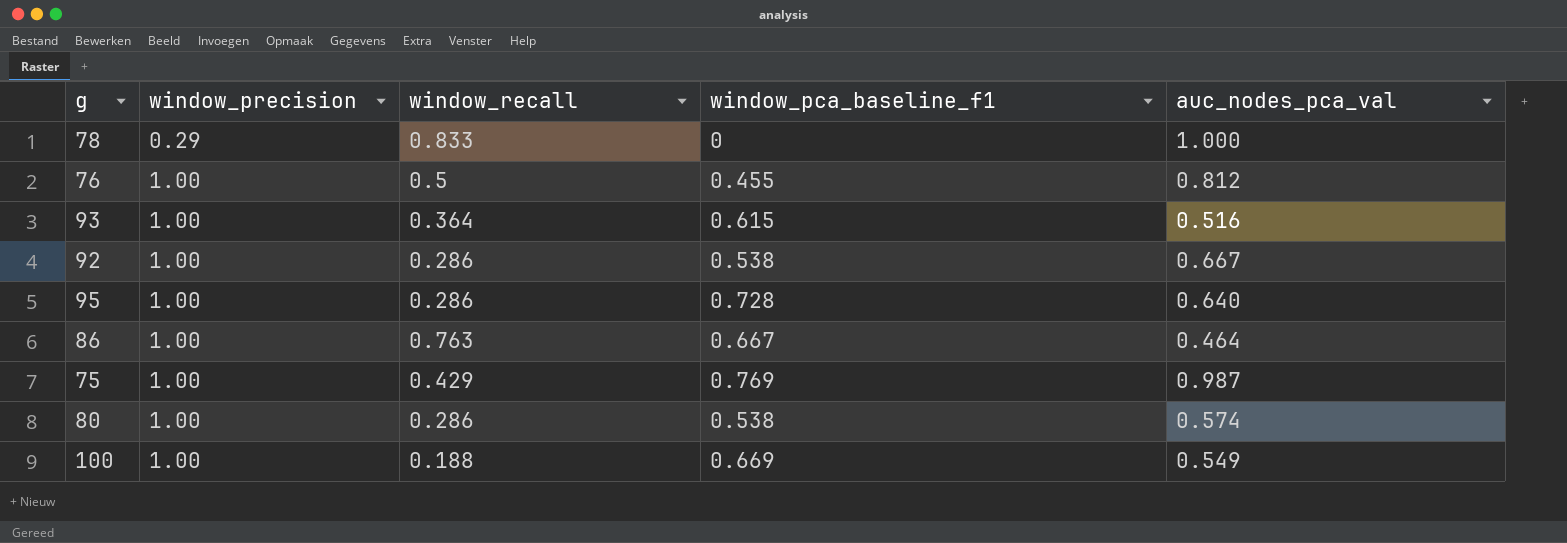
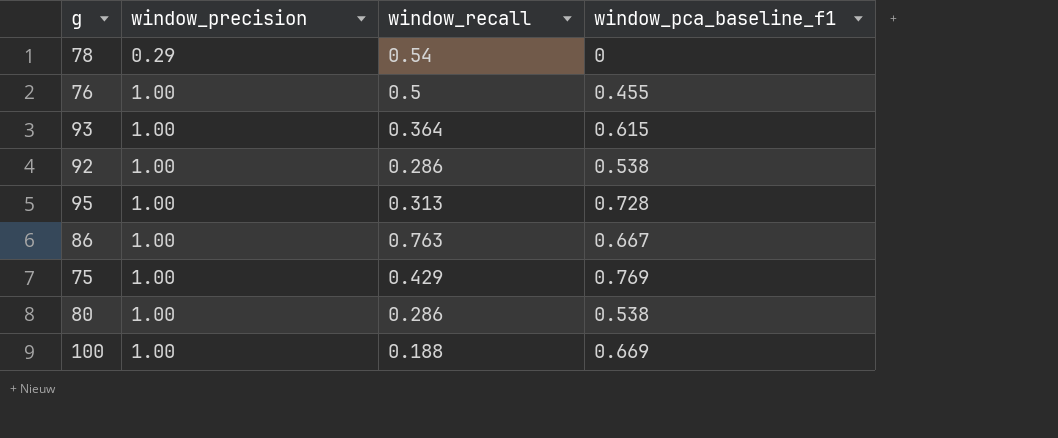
column auc_nodes_pca_val | position: 5 -> none
78 | window_recall: 0.833 -> 0.54
95 | window_recall: 0.286 -> 0.313

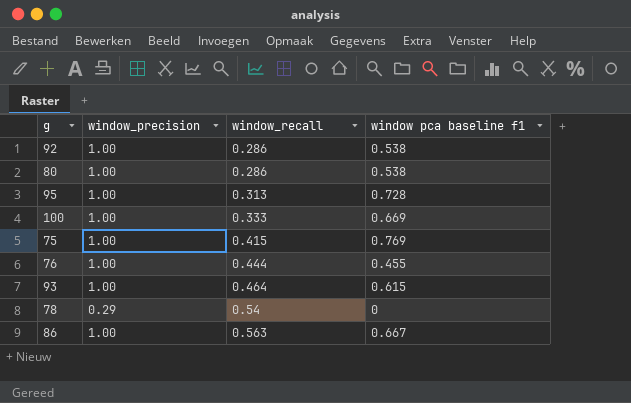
row order: window_precision ascending -> window_recall ascending
column name: window_pca_baseline_f1 -> window pca baseline f1
100 | window_recall: 0.188 -> 0.333
75 | window_recall: 0.429 -> 0.415
76 | window_recall: 0.5 -> 0.444
93 | window_recall: 0.364 -> 0.464
86 | window_recall: 0.763 -> 0.563

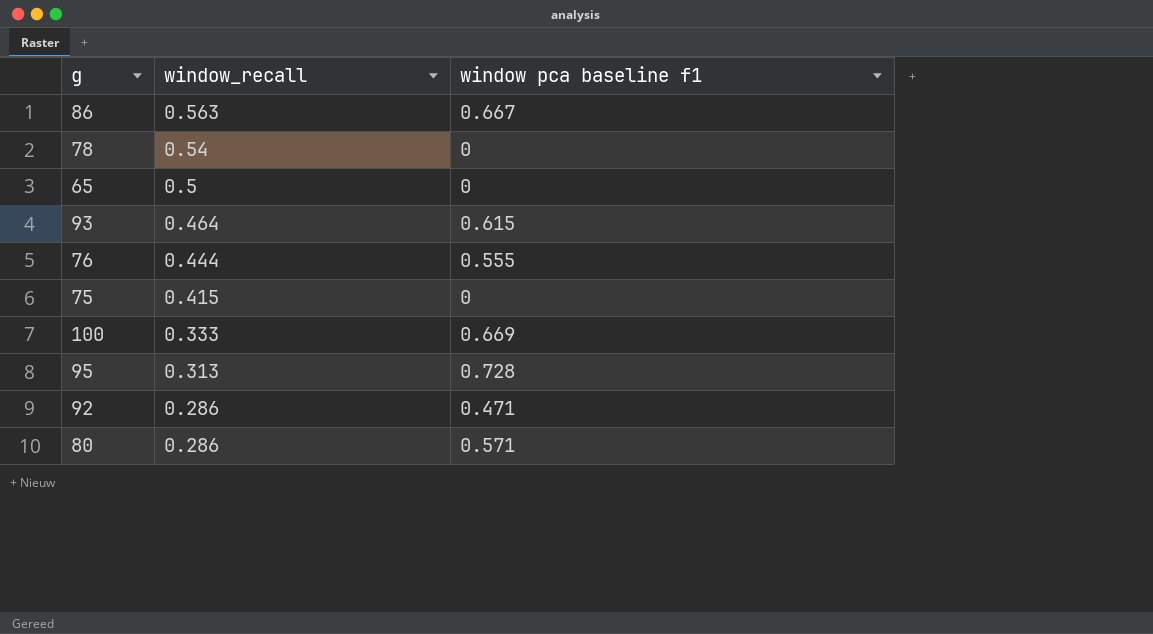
row order: window_recall ascending -> window_recall descending
column window_precision | position: 2 -> none
row 65: none -> 0.5 | 0
76 | window pca baseline f1: 0.455 -> 0.555
75 | window pca baseline f1: 0.769 -> 0
92 | window pca baseline f1: 0.538 -> 0.471
80 | window pca baseline f1: 0.538 -> 0.571

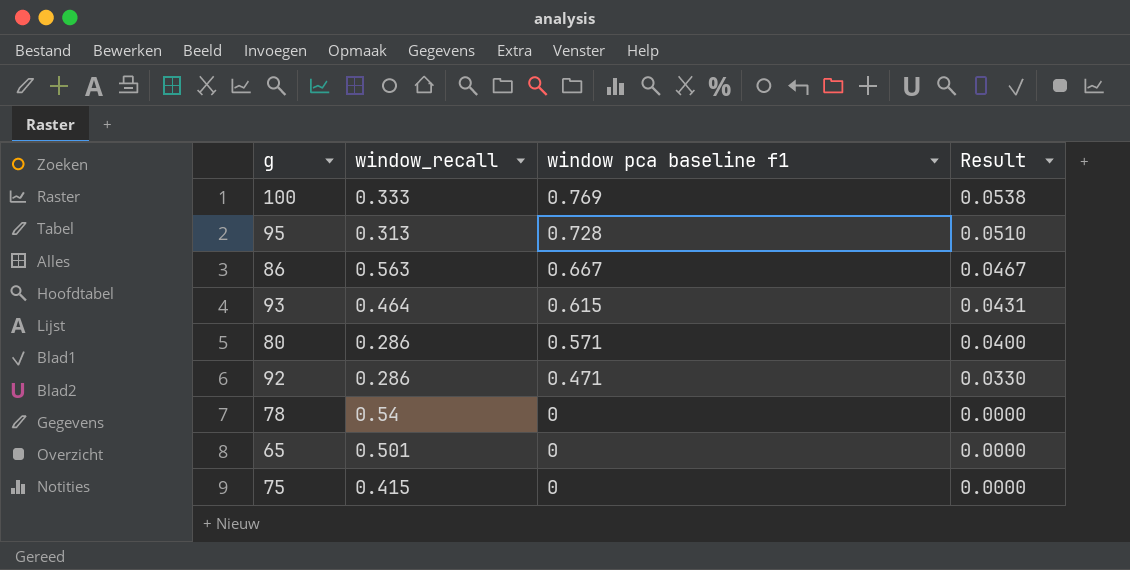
row order: window_recall descending -> window pca baseline f1 descending
column Result | formula: none -> [window pca baseline f1] * 0.07
row 76: 0.444 | 0.555 -> none
100 | window pca baseline f1: 0.669 -> 0.769
65 | window_recall: 0.5 -> 0.501

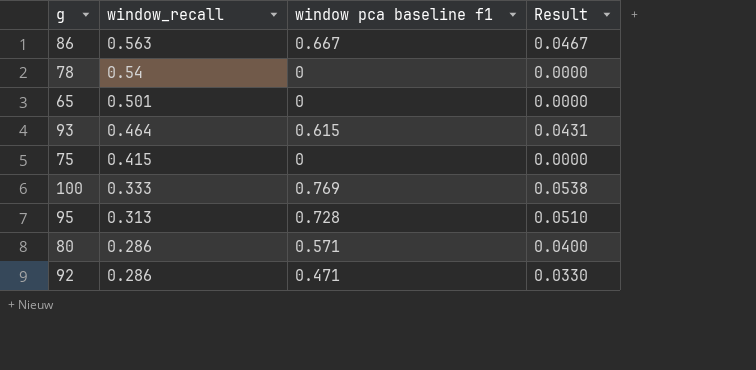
row order: window pca baseline f1 descending -> window_recall descending

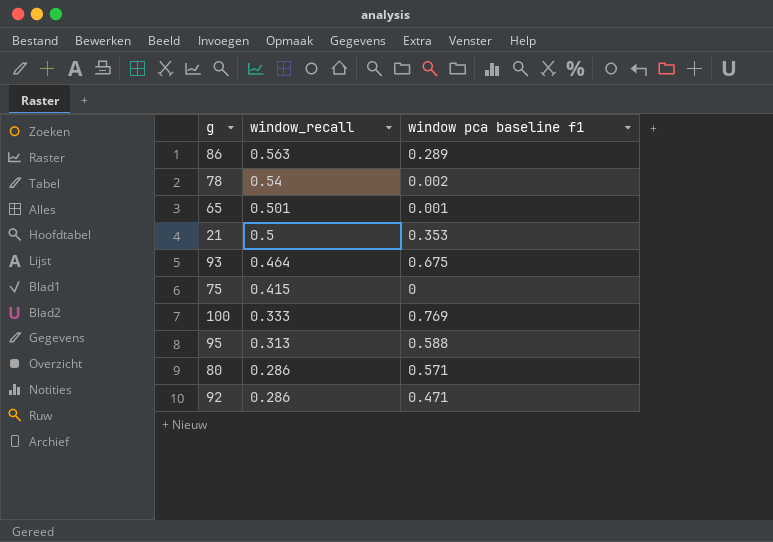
column Result | formula: [window pca baseline f1] * 0.07 -> none
86 | window pca baseline f1: 0.667 -> 0.289
78 | window pca baseline f1: 0 -> 0.002
65 | window pca baseline f1: 0 -> 0.001
row 21: none -> 0.5 | 0.353
93 | window pca baseline f1: 0.615 -> 0.675
95 | window pca baseline f1: 0.728 -> 0.588

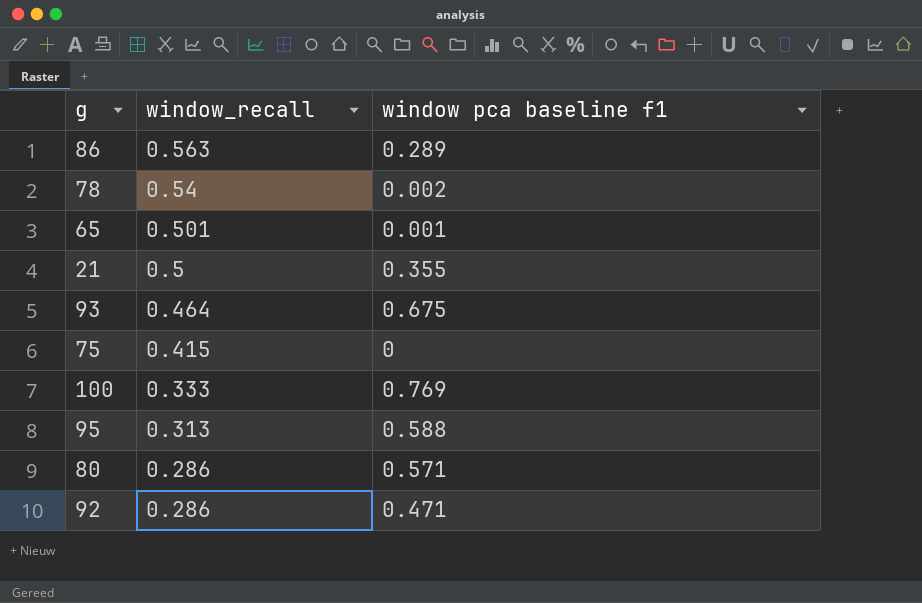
21 | window pca baseline f1: 0.353 -> 0.355

